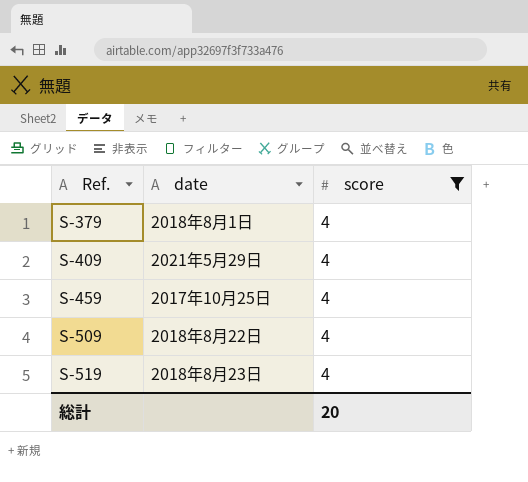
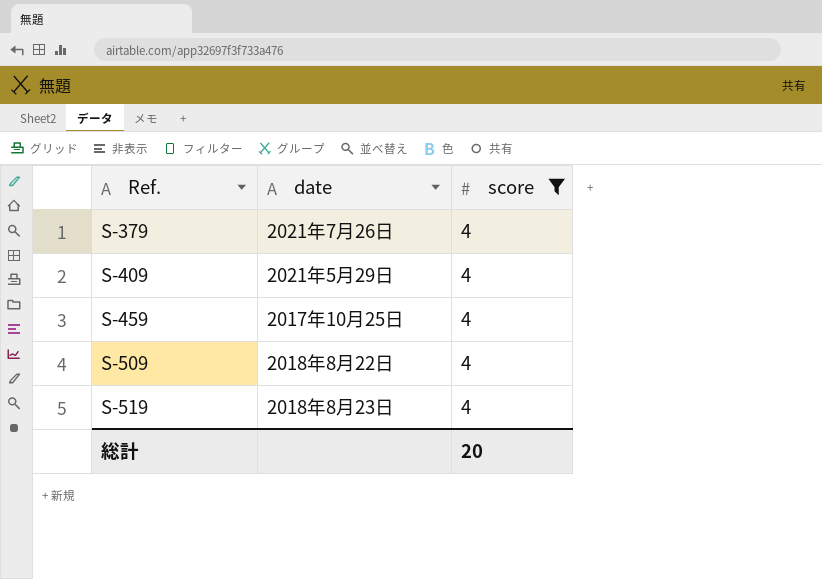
S-379 | date: 2018年8月1日 -> 2021年7月26日

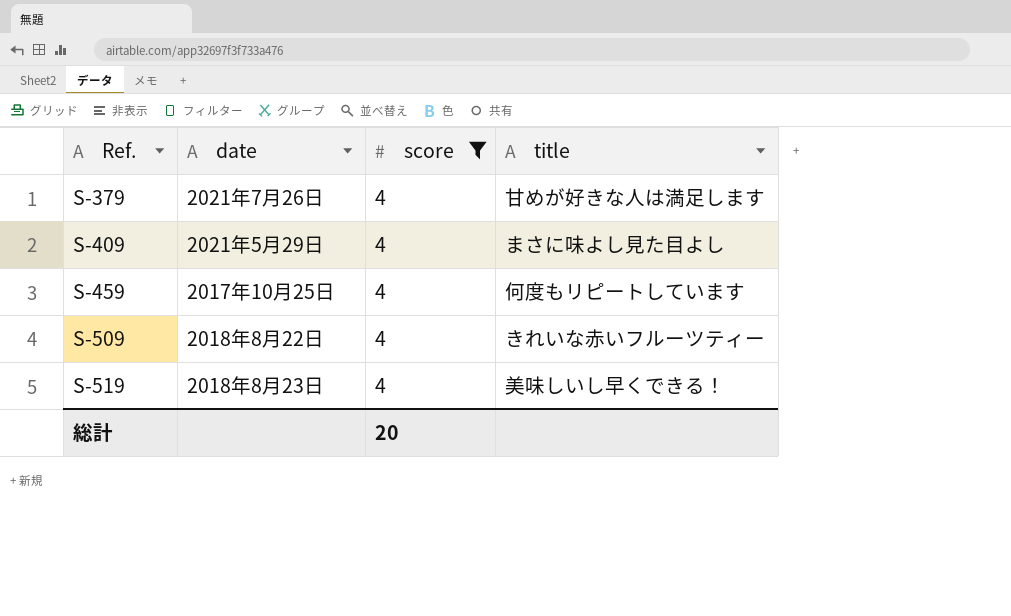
column title | position: none -> 4

